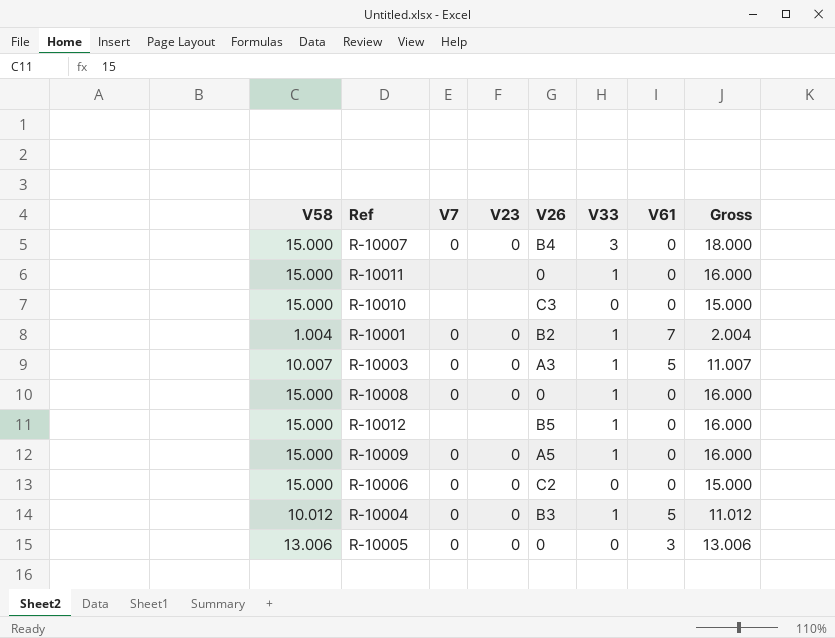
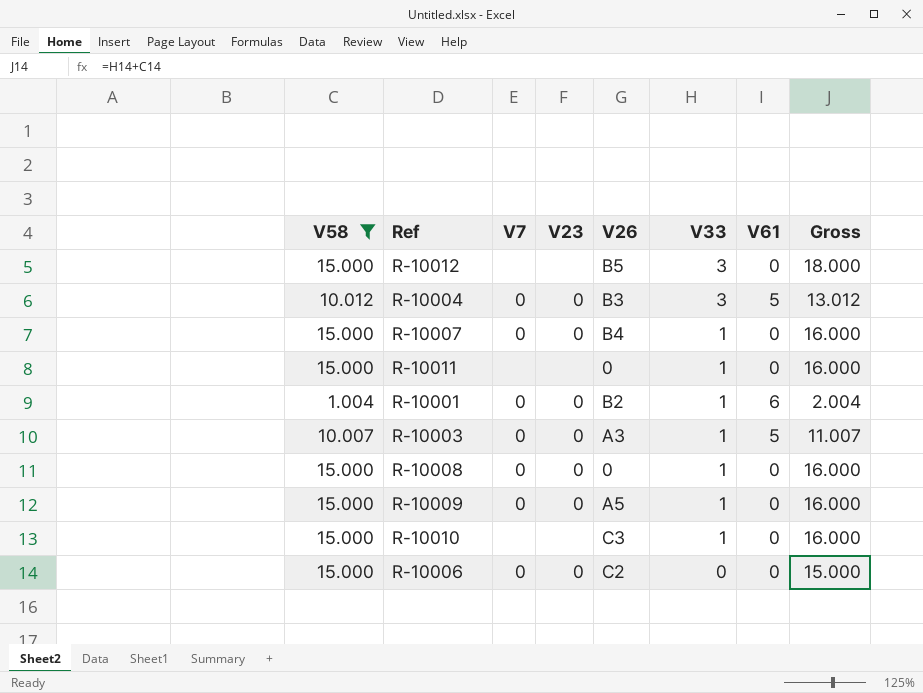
filter: none -> V58 != 13.006
row order: none -> V33 descending
R-10012 | V33: 1 -> 3
R-10012 | Gross: 16.000 -> 18.000
R-10004 | V33: 1 -> 3
R-10004 | Gross: 11.012 -> 13.012
R-10007 | V33: 3 -> 1
R-10007 | Gross: 18.000 -> 16.000
R-10001 | V61: 7 -> 6
R-10010 | V33: 0 -> 1
R-10010 | Gross: 15.000 -> 16.000

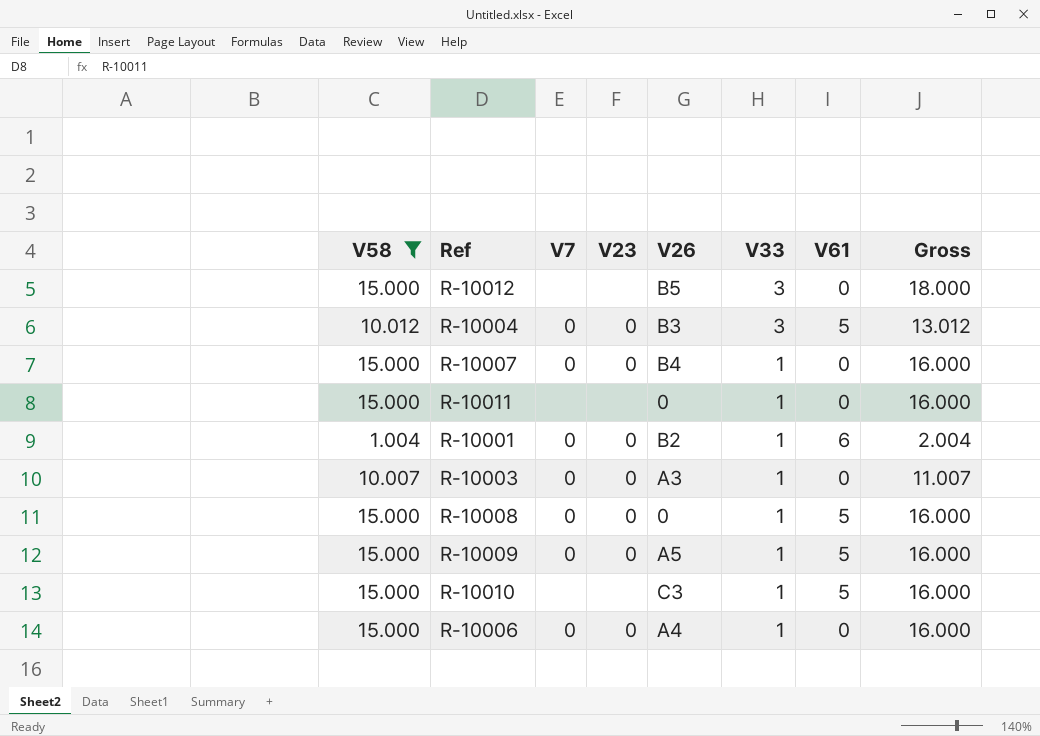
R-10003 | V61: 5 -> 0
R-10008 | V61: 0 -> 5
R-10009 | V61: 0 -> 5
R-10010 | V61: 0 -> 5
R-10006 | V26: C2 -> A4
R-10006 | V33: 0 -> 1
R-10006 | Gross: 15.000 -> 16.000

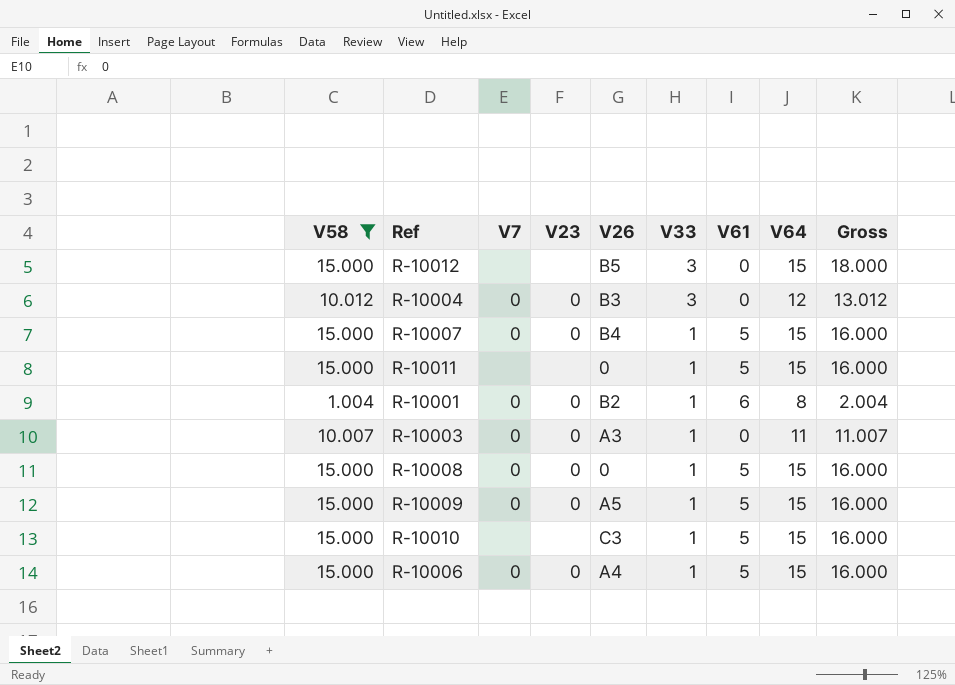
column V64 | position: none -> 8
R-10004 | V61: 5 -> 0
R-10007 | V61: 0 -> 5
R-10011 | V61: 0 -> 5
R-10006 | V61: 0 -> 5

